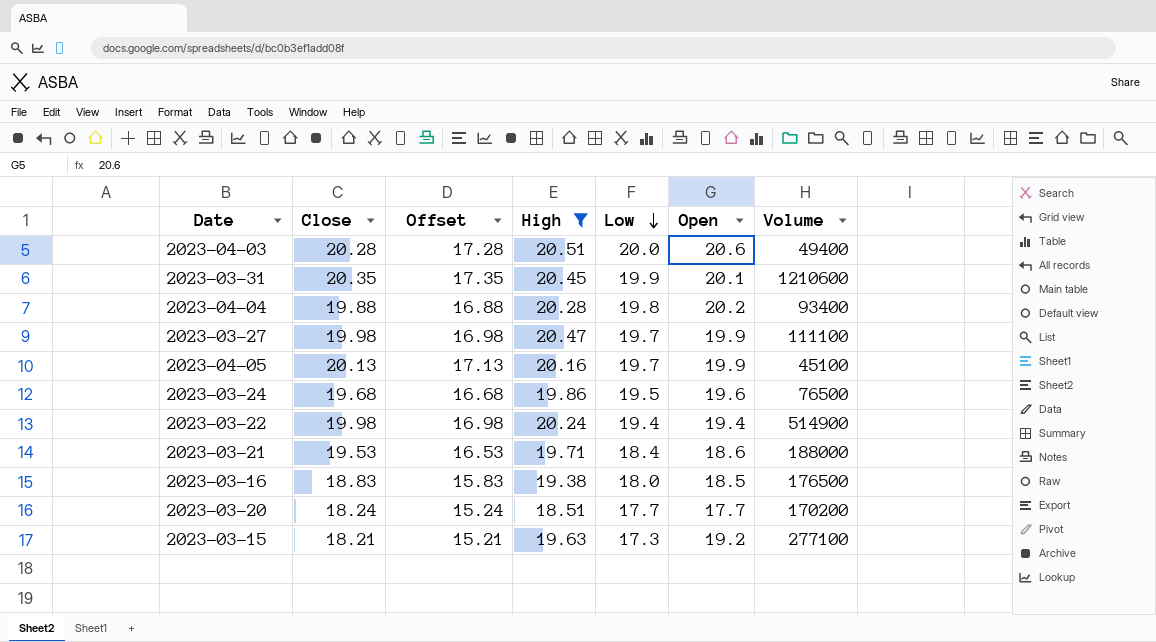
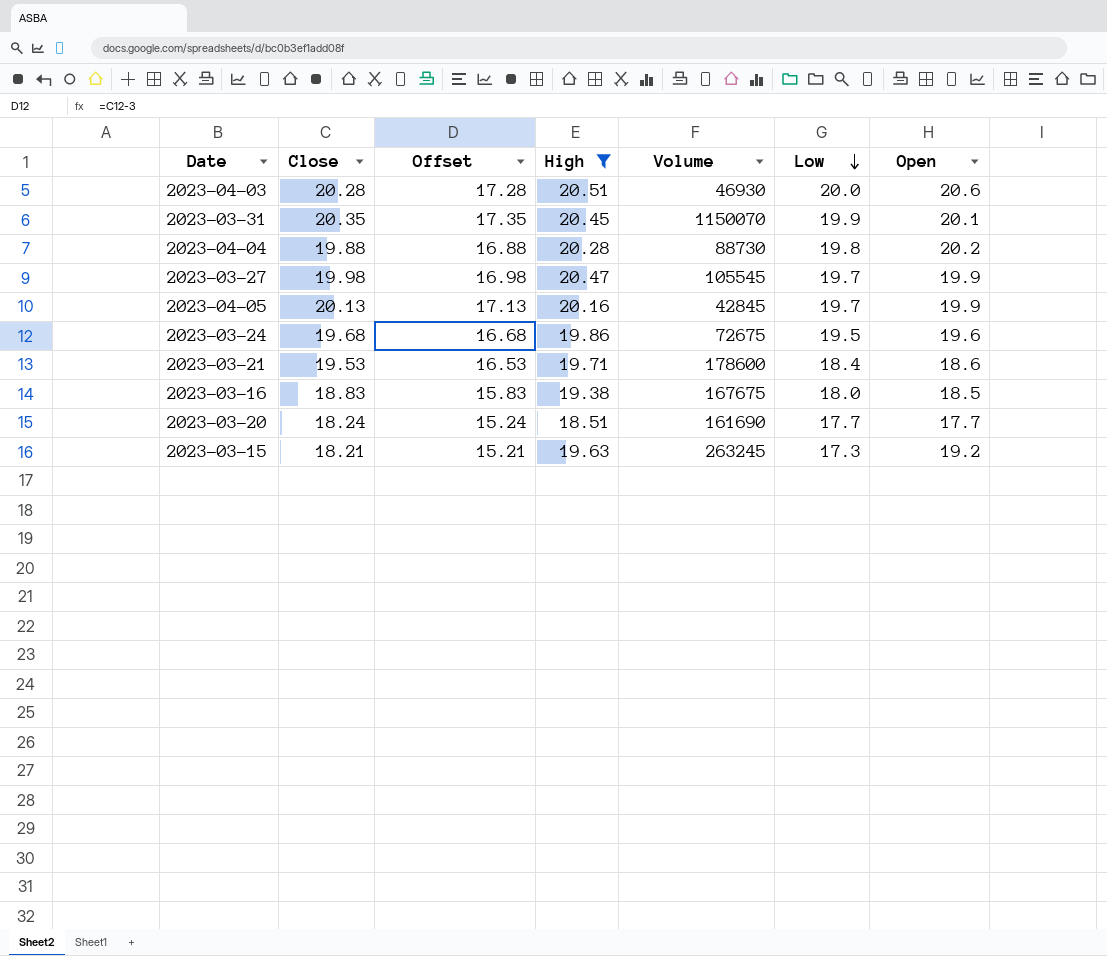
column Volume | position: 7 -> 5
row 2023-03-22: 19.98 | 16.98 | 20.24 | 19.4 | 19.4 | 514900 -> none
2023-04-03 | Volume: 49400 -> 46930
2023-03-31 | Volume: 1210600 -> 1150070
2023-04-04 | Volume: 93400 -> 88730
2023-03-27 | Volume: 111100 -> 105545
2023-04-05 | Volume: 45100 -> 42845
2023-03-24 | Volume: 76500 -> 72675
2023-03-21 | Volume: 188000 -> 178600
2023-03-16 | Volume: 176500 -> 167675
2023-03-20 | Volume: 170200 -> 161690
2023-03-15 | Volume: 277100 -> 263245

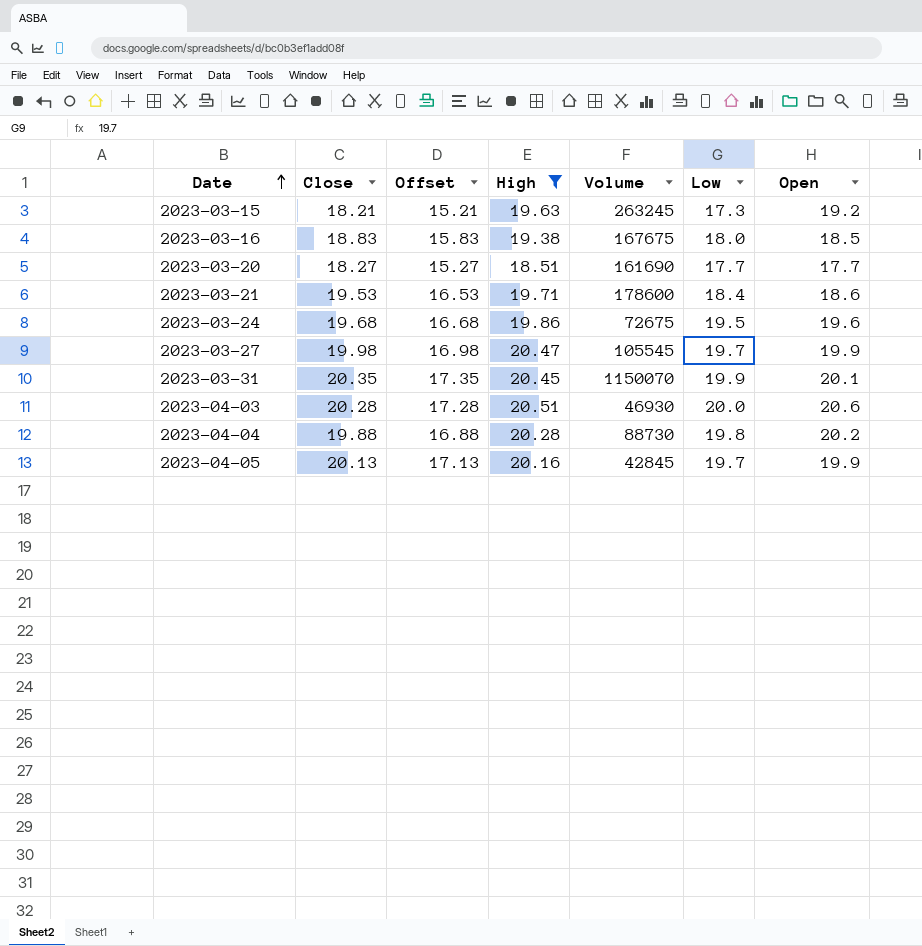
row order: Low descending -> Date ascending
2023-03-20 | Close: 18.24 -> 18.27
2023-03-20 | Offset: 15.24 -> 15.27

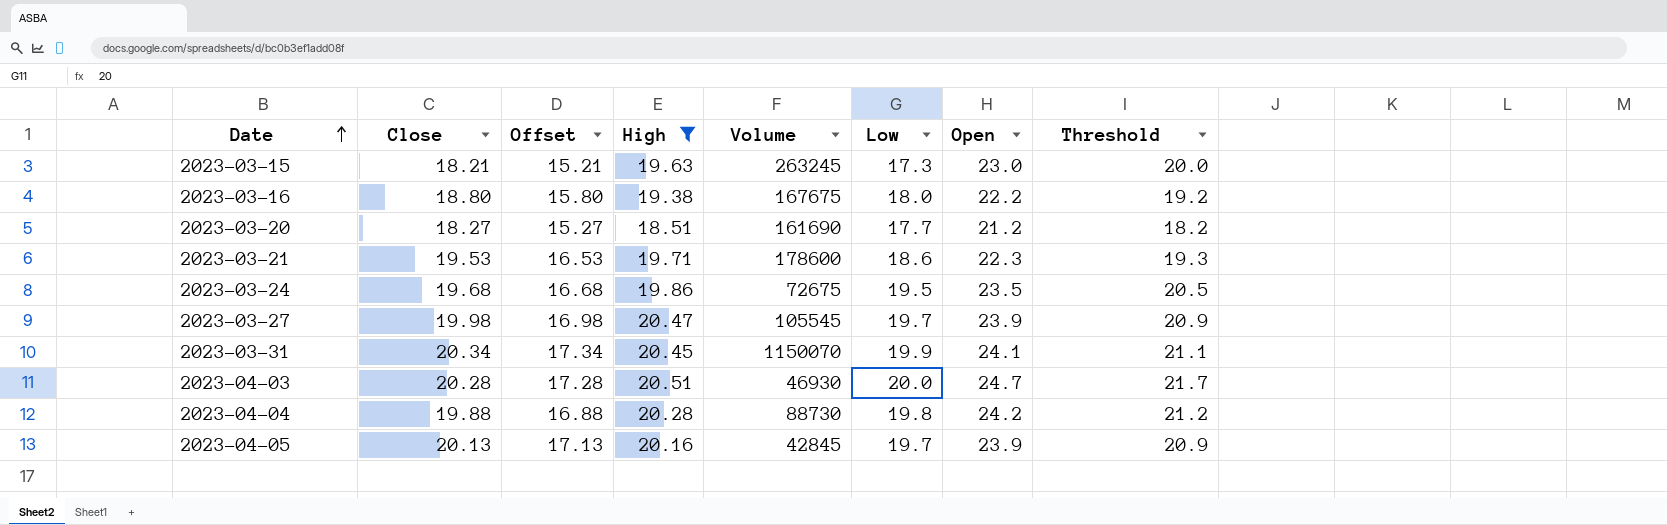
column Threshold | formula: none -> [Open] - 3
2023-03-15 | Open: 19.2 -> 23.0
2023-03-16 | Close: 18.83 -> 18.80
2023-03-16 | Offset: 15.83 -> 15.80
2023-03-16 | Open: 18.5 -> 22.2
2023-03-20 | Open: 17.7 -> 21.2
2023-03-21 | Low: 18.4 -> 18.6
2023-03-21 | Open: 18.6 -> 22.3
2023-03-24 | Open: 19.6 -> 23.5
2023-03-27 | Open: 19.9 -> 23.9
2023-03-31 | Close: 20.35 -> 20.34
2023-03-31 | Offset: 17.35 -> 17.34
2023-03-31 | Open: 20.1 -> 24.1
2023-04-03 | Open: 20.6 -> 24.7
2023-04-04 | Open: 20.2 -> 24.2
2023-04-05 | Open: 19.9 -> 23.9

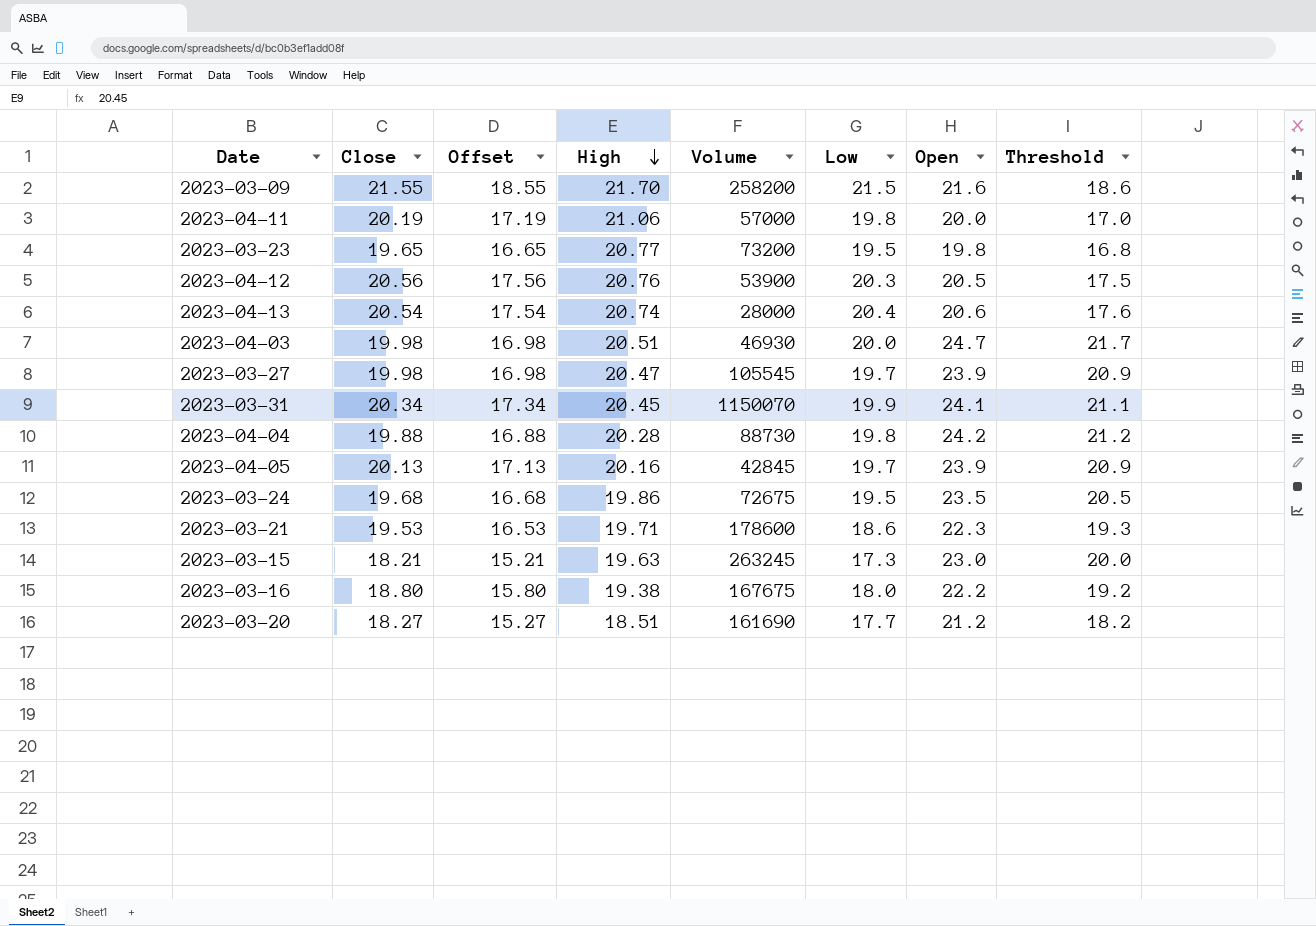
filter: High <= 20.51 -> none
row order: Date ascending -> High descending
2023-04-03 | Close: 20.28 -> 19.98
2023-04-03 | Offset: 17.28 -> 16.98

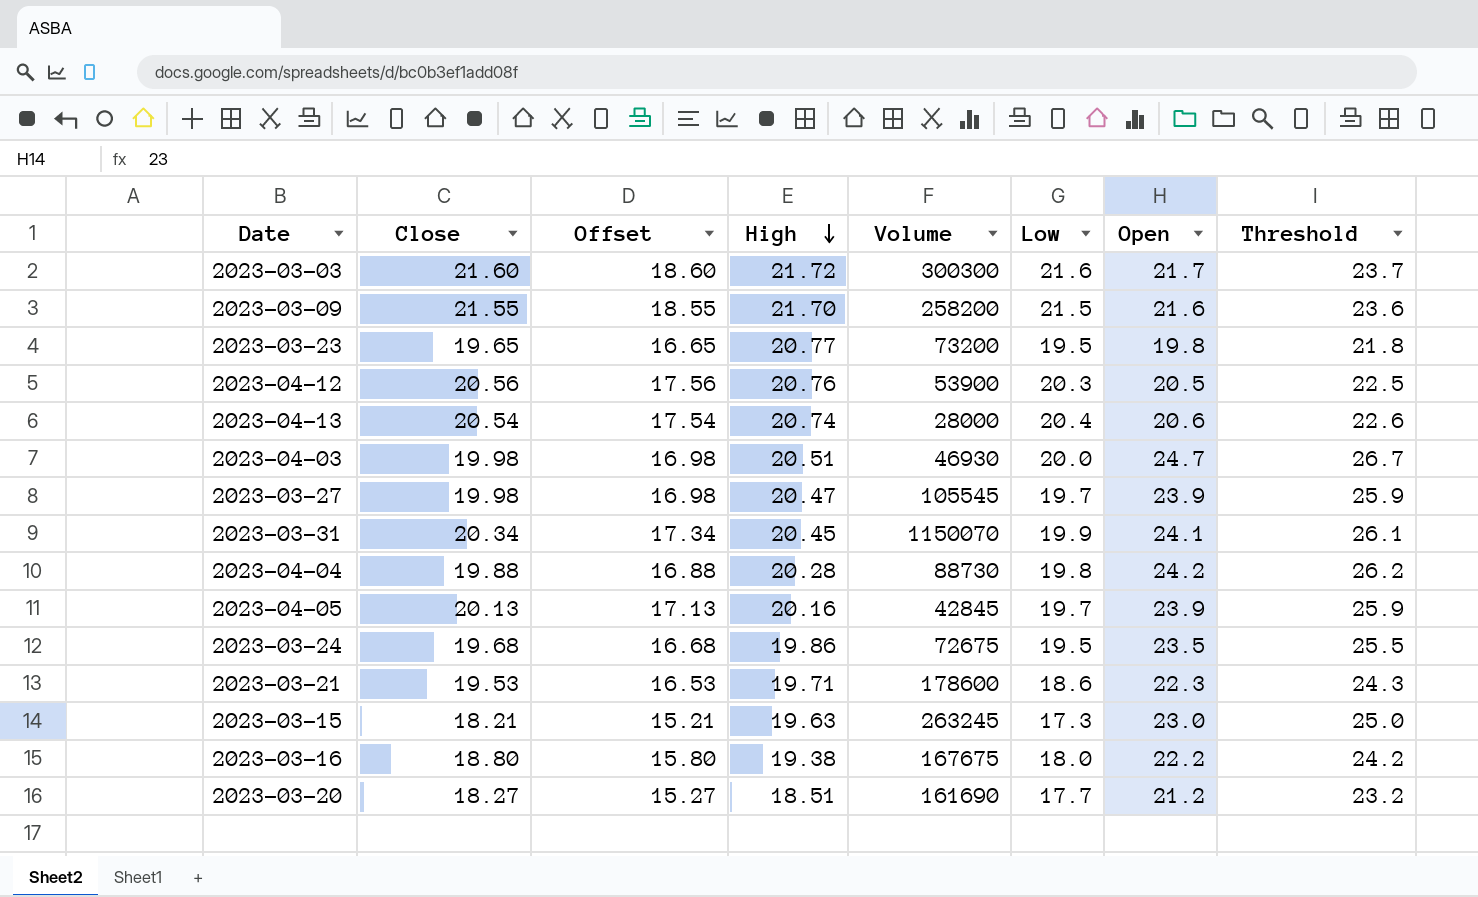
column Threshold | formula: [Open] - 3 -> [Open] + 2
row 2023-04-11: 20.19 | 17.19 | 21.06 | 57000 | 19.8 | 20.0 | 17.0 -> none
row 2023-03-03: none -> 21.60 | 18.60 | 21.72 | 300300 | 21.6 | 21.7 | 23.7

